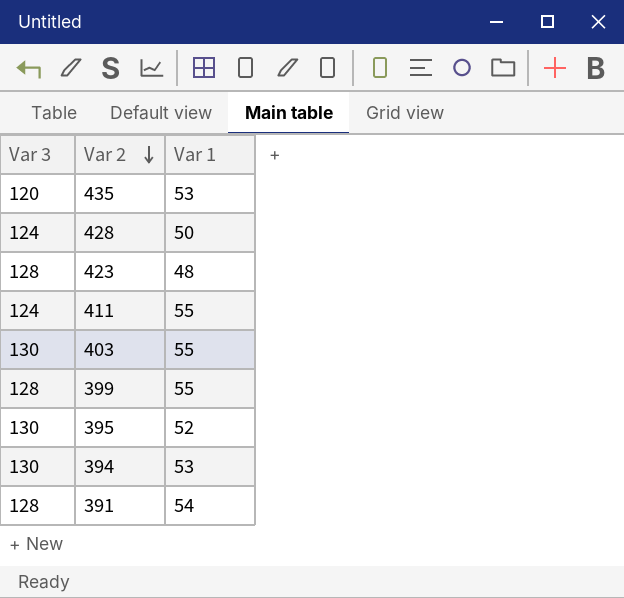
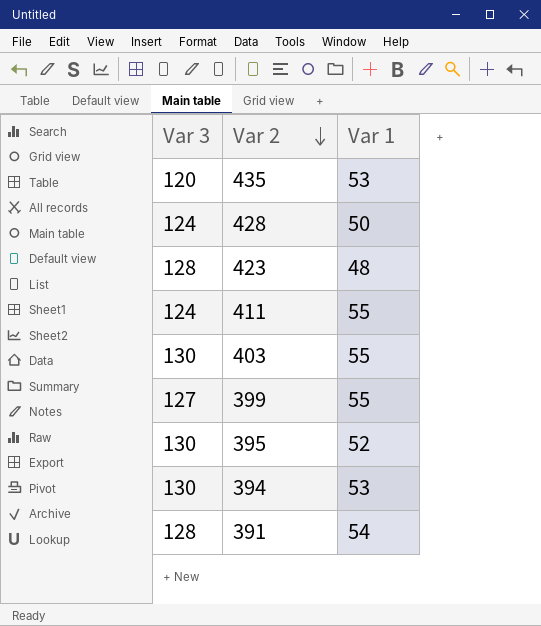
399 | Var 3: 128 -> 127

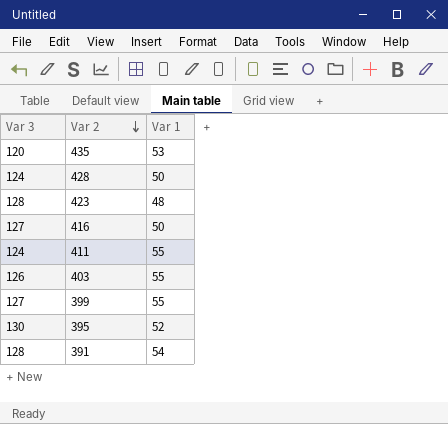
row 394: 130 | 53 -> none
row 416: none -> 127 | 50
403 | Var 3: 130 -> 126

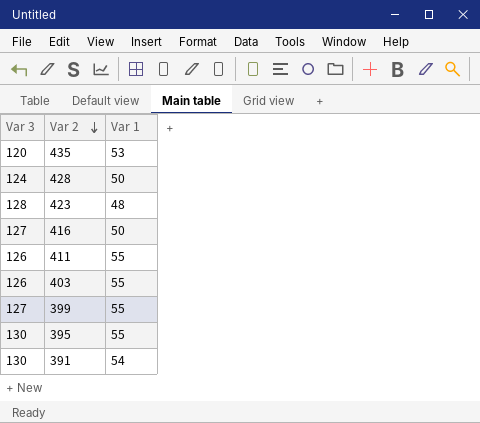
411 | Var 3: 124 -> 126
395 | Var 1: 52 -> 55
391 | Var 3: 128 -> 130

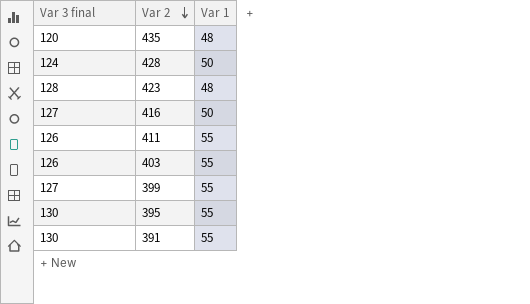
column name: Var 3 -> Var 3 final
435 | Var 1: 53 -> 48
391 | Var 1: 54 -> 55

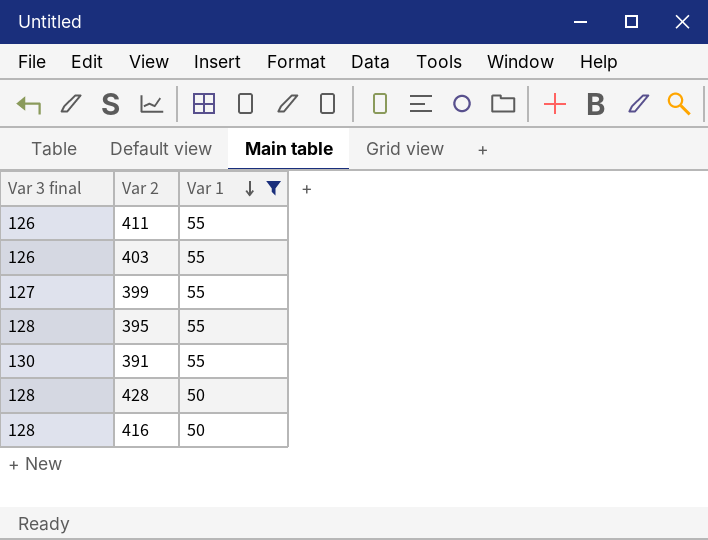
filter: none -> Var 1 != 48
row order: Var 2 descending -> Var 1 descending
395 | Var 3 final: 130 -> 128
428 | Var 3 final: 124 -> 128
416 | Var 3 final: 127 -> 128

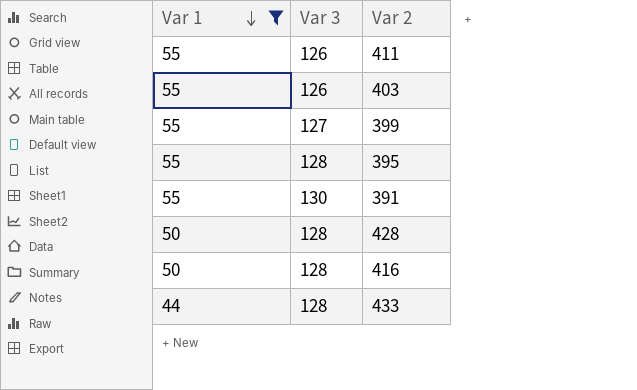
column Var 1 | position: 3 -> 1
column name: Var 3 final -> Var 3
row 433: none -> 44 | 128

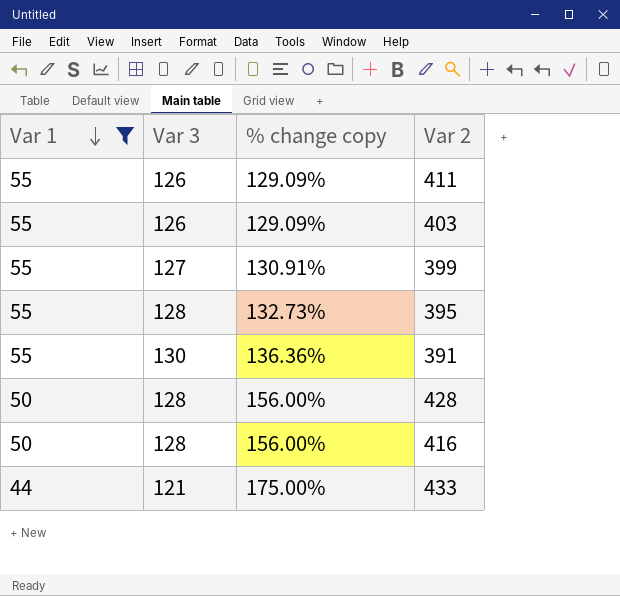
column % change copy | formula: none -> ([Var 3] - [Var 1]) / [Var 1]
433 | Var 3: 128 -> 121

